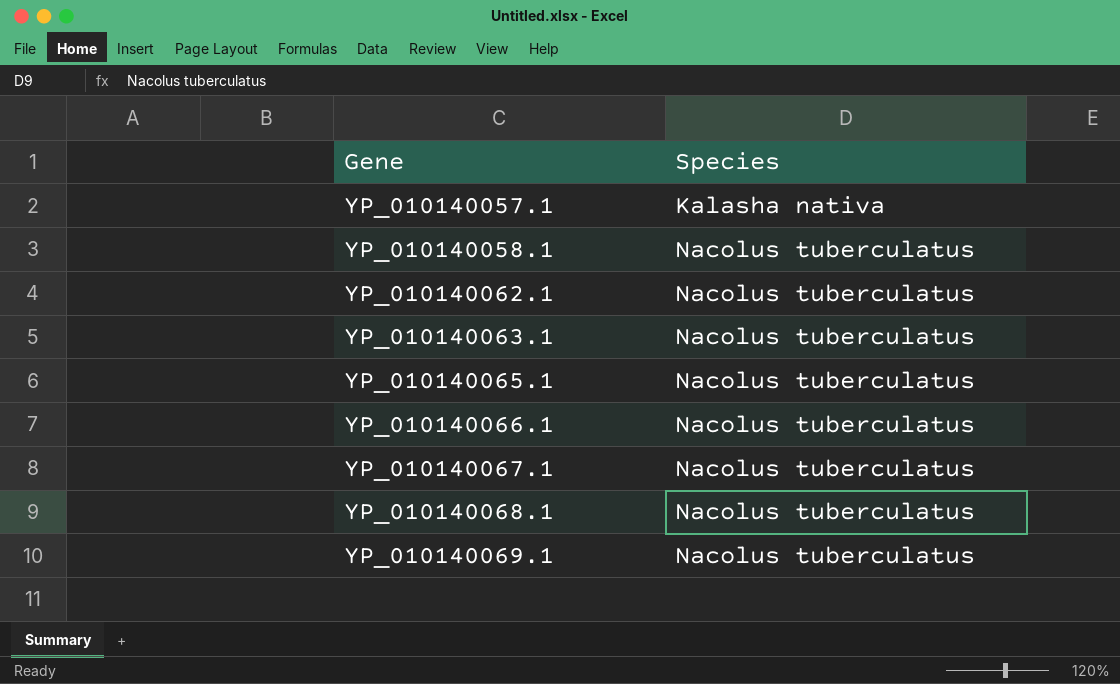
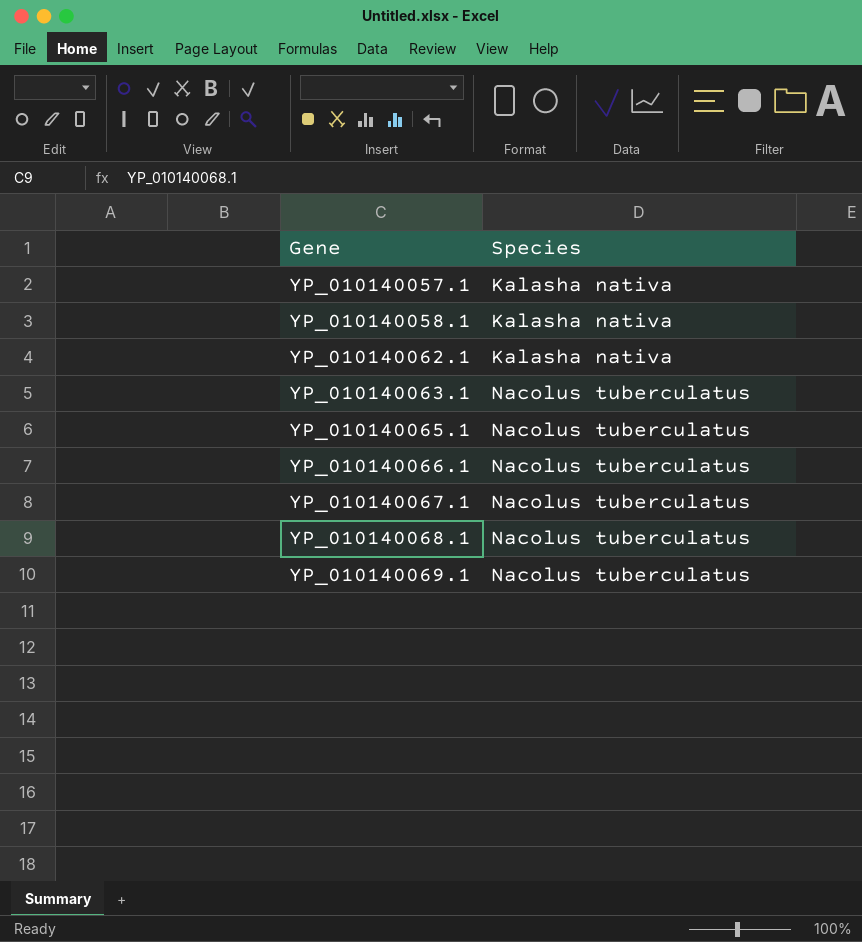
YP_010140058.1 | Species: Nacolus tuberculatus -> Kalasha nativa
YP_010140062.1 | Species: Nacolus tuberculatus -> Kalasha nativa

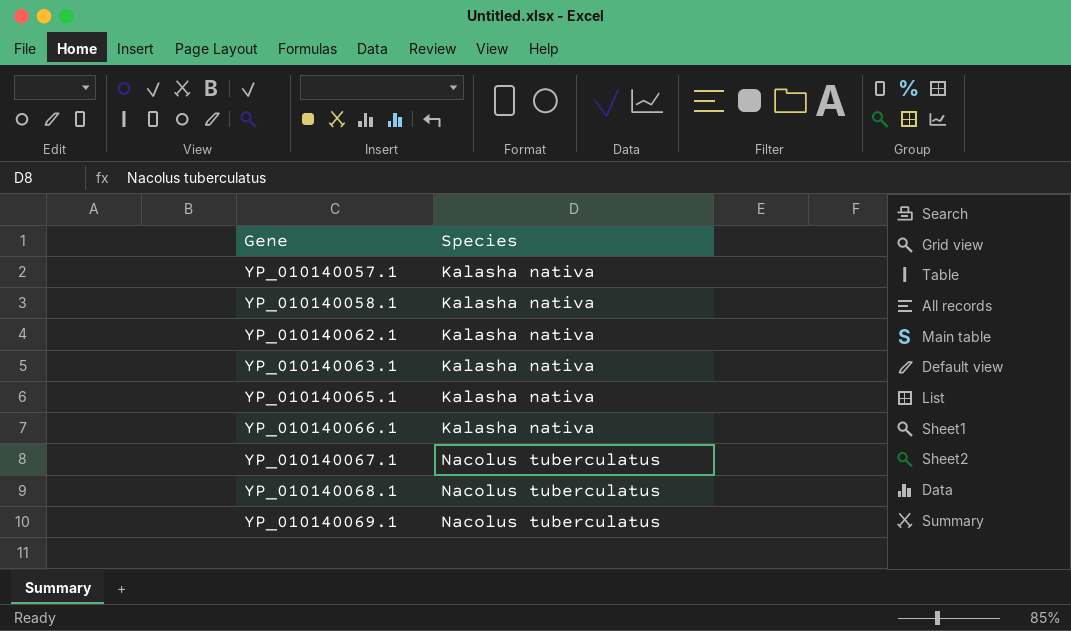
YP_010140063.1 | Species: Nacolus tuberculatus -> Kalasha nativa
YP_010140065.1 | Species: Nacolus tuberculatus -> Kalasha nativa
YP_010140066.1 | Species: Nacolus tuberculatus -> Kalasha nativa

